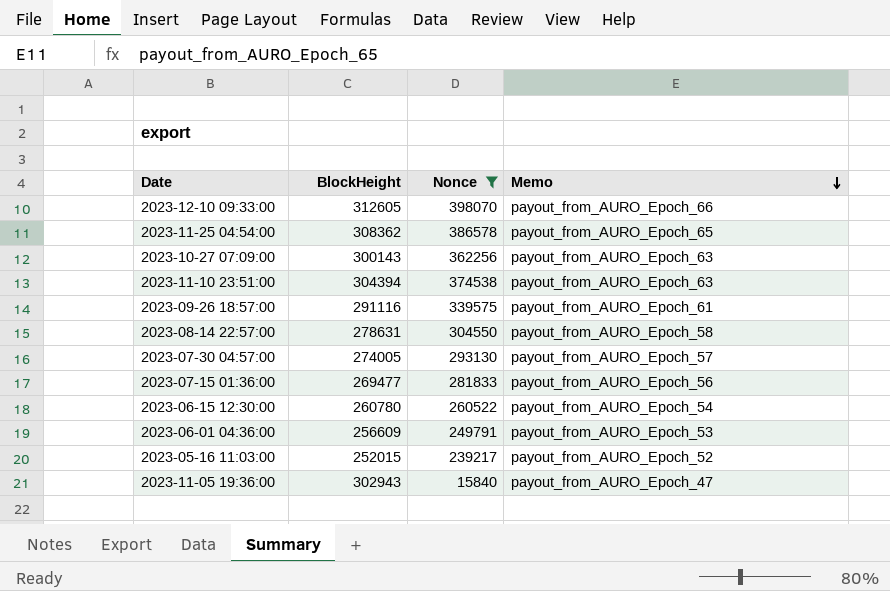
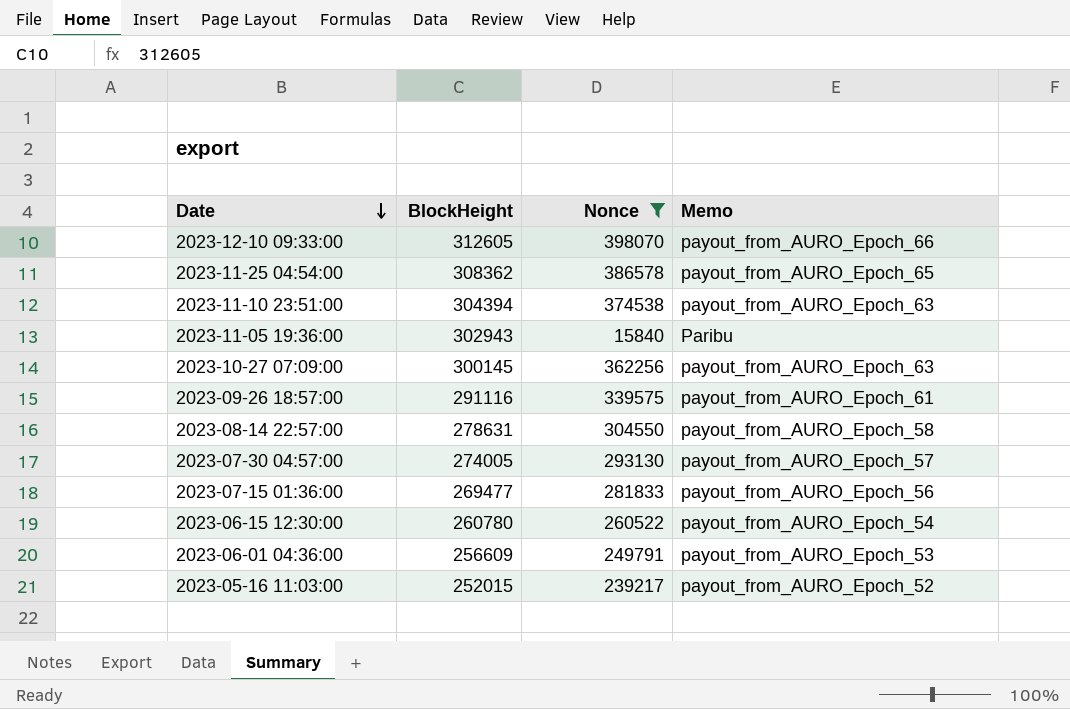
row order: Memo descending -> Date descending
2023-11-05 19:36:00 | Memo: payout_from_AURO_Epoch_47 -> Paribu
2023-10-27 07:09:00 | BlockHeight: 300143 -> 300145

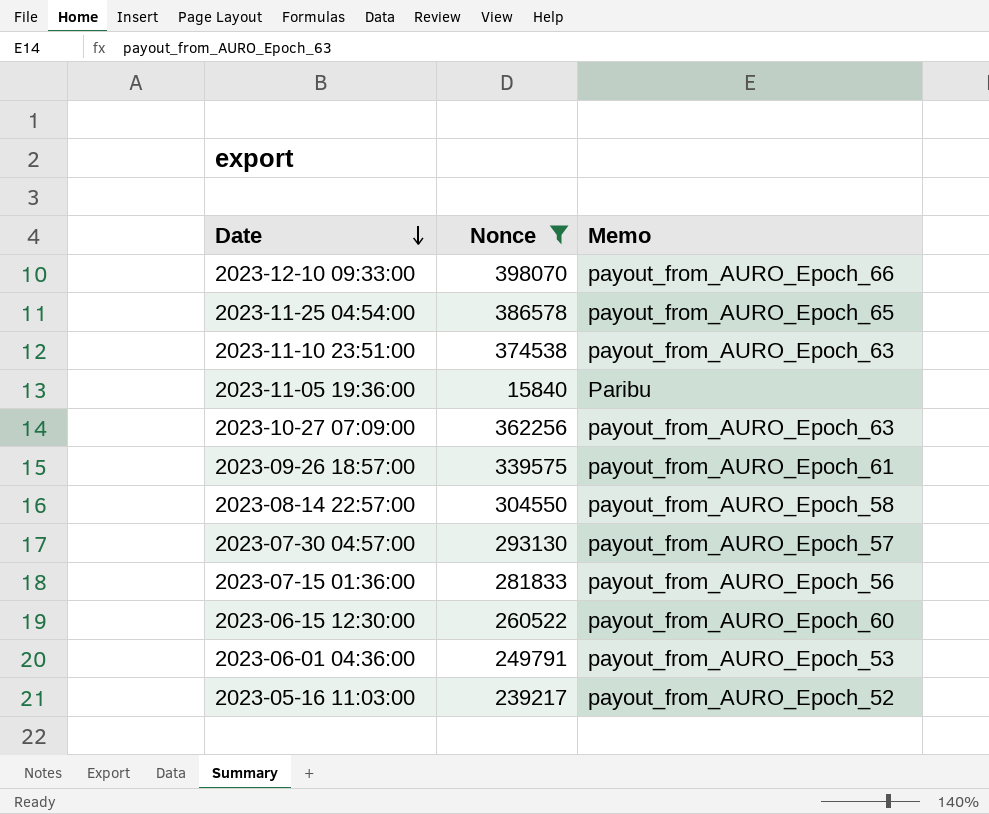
column BlockHeight | position: 2 -> none
2023-06-15 12:30:00 | Memo: payout_from_AURO_Epoch_54 -> payout_from_AURO_Epoch_60

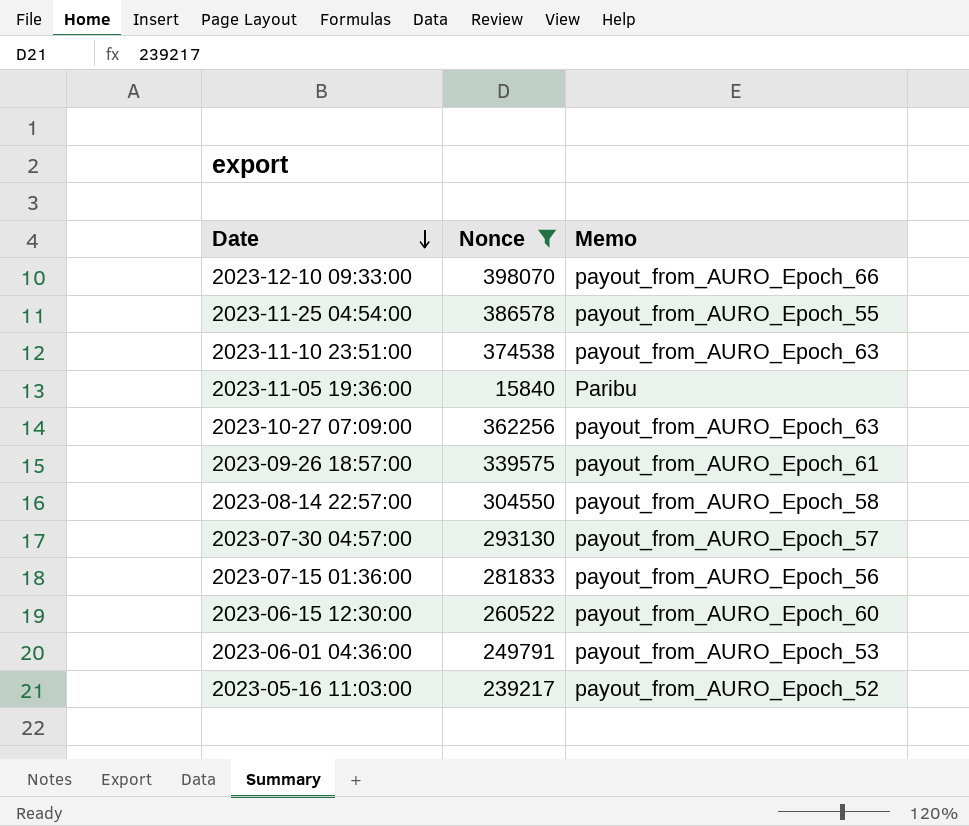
2023-11-25 04:54:00 | Memo: payout_from_AURO_Epoch_65 -> payout_from_AURO_Epoch_55

